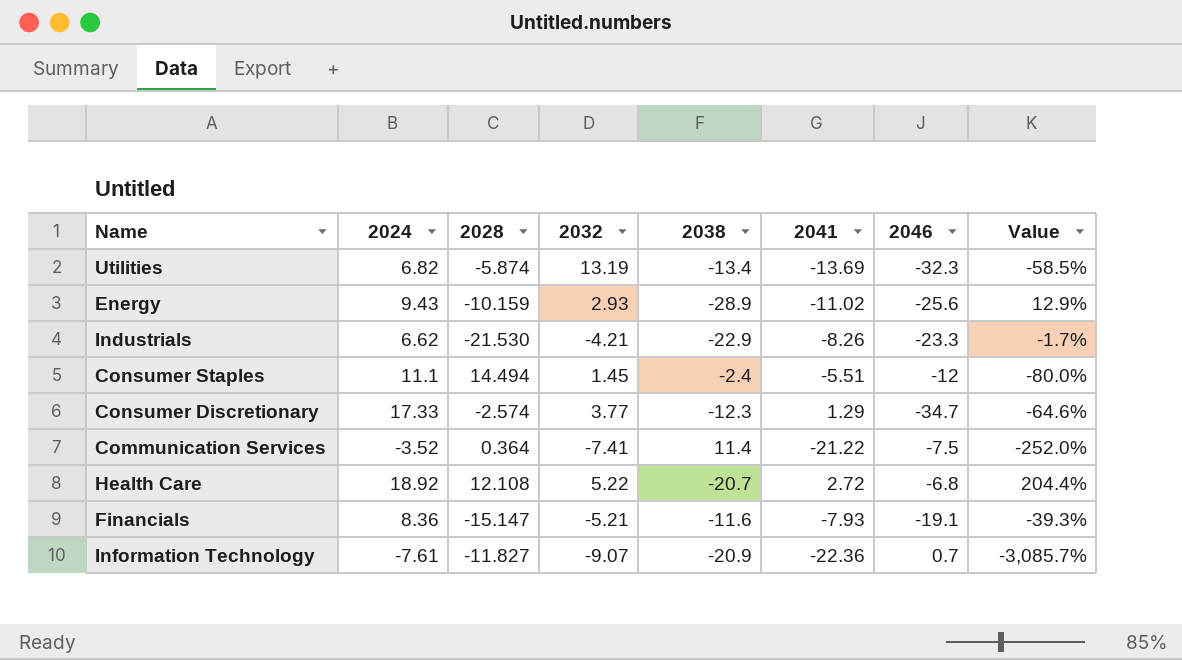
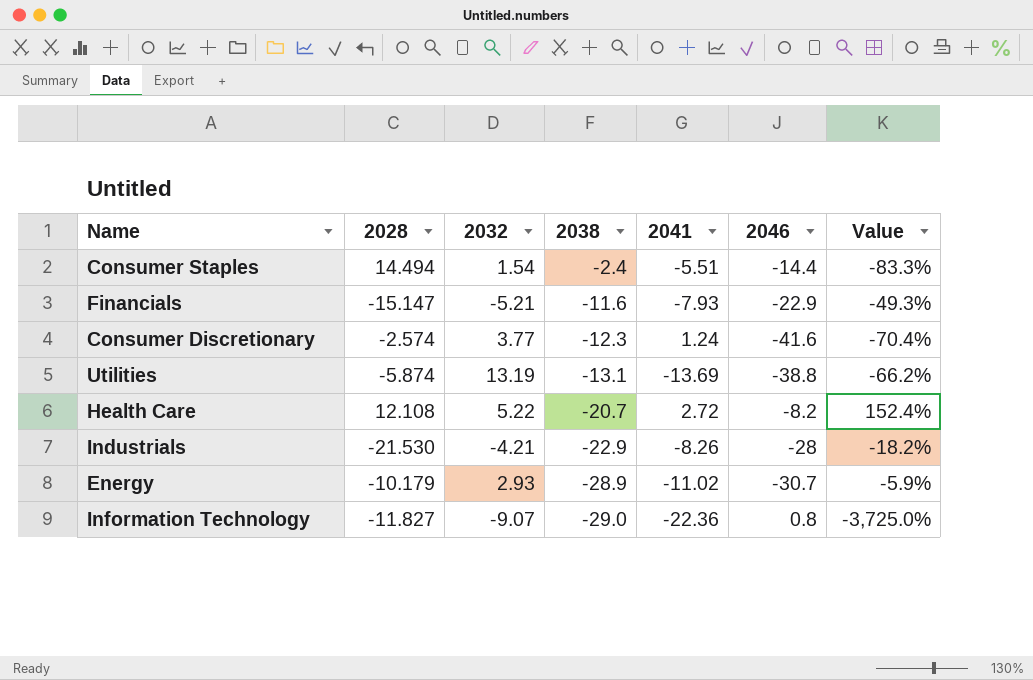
row order: none -> 2038 descending
column 2024 | position: 2 -> none
row Communication Services: -3.52 | 0.364 | -7.41 | 11.4 | -21.22 | -7.5 | -252.0% -> none
Consumer Staples | 2032: 1.45 -> 1.54
Consumer Staples | 2046: -12 -> -14.4
Consumer Staples | Value: -80.0% -> -83.3%
Financials | 2046: -19.1 -> -22.9
Financials | Value: -39.3% -> -49.3%
Consumer Discretionary | 2041: 1.29 -> 1.24
Consumer Discretionary | 2046: -34.7 -> -41.6
Consumer Discretionary | Value: -64.6% -> -70.4%
Utilities | 2038: -13.4 -> -13.1
Utilities | 2046: -32.3 -> -38.8
Utilities | Value: -58.5% -> -66.2%
Health Care | 2046: -6.8 -> -8.2
Health Care | Value: 204.4% -> 152.4%
Industrials | 2046: -23.3 -> -28
Industrials | Value: -1.7% -> -18.2%
Energy | 2028: -10.159 -> -10.179
Energy | 2046: -25.6 -> -30.7
Energy | Value: 12.9% -> -5.9%
Information Technology | 2038: -20.9 -> -29.0
Information Technology | 2046: 0.7 -> 0.8
Information Technology | Value: -3,085.7% -> -3,725.0%

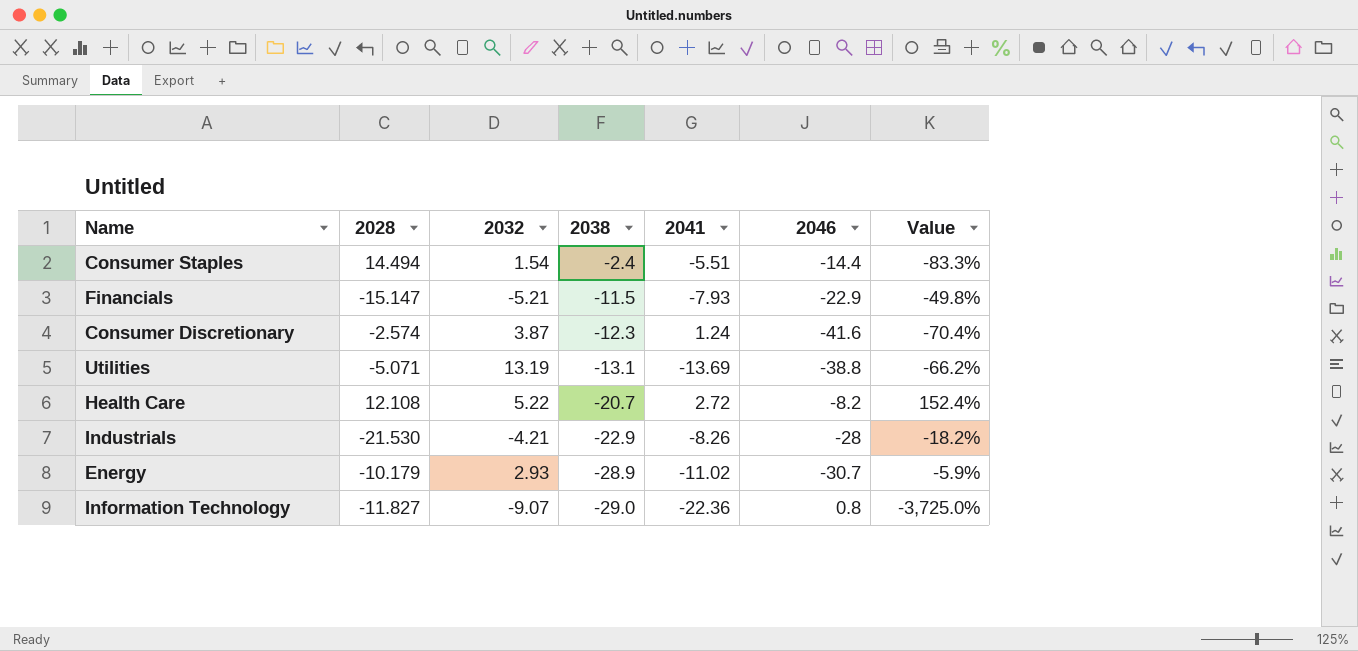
Financials | 2038: -11.6 -> -11.5
Financials | Value: -49.3% -> -49.8%
Consumer Discretionary | 2032: 3.77 -> 3.87
Utilities | 2028: -5.874 -> -5.071

